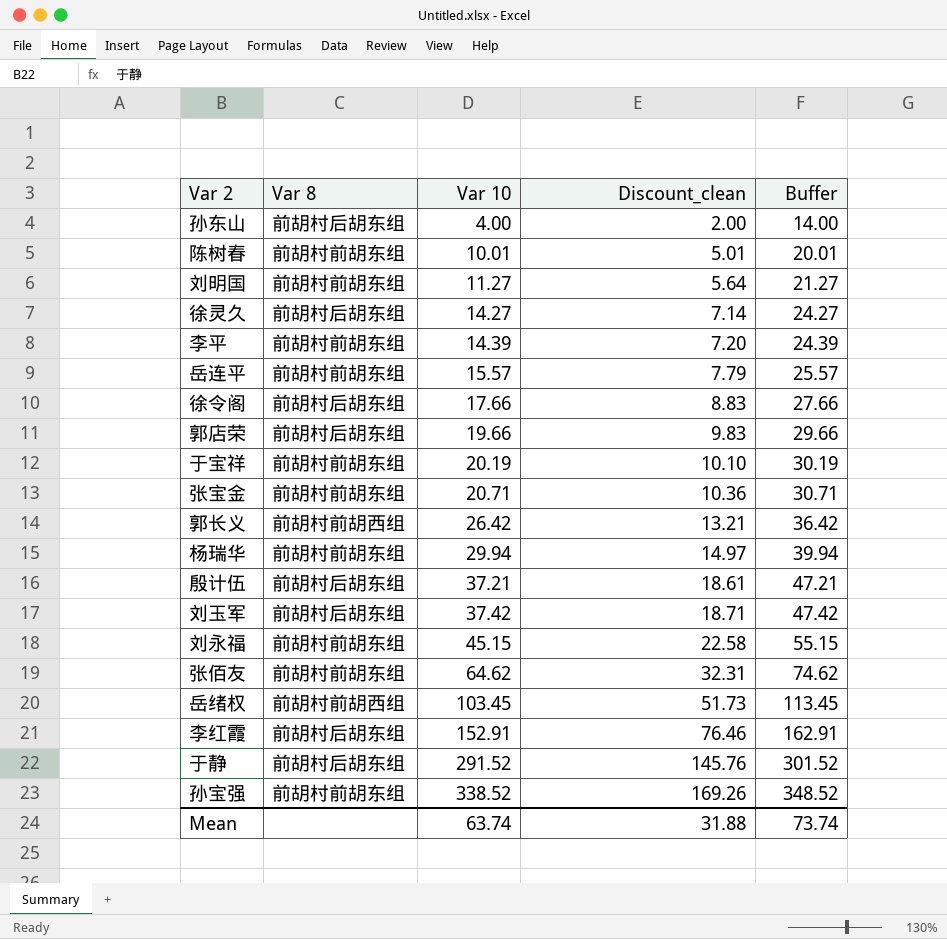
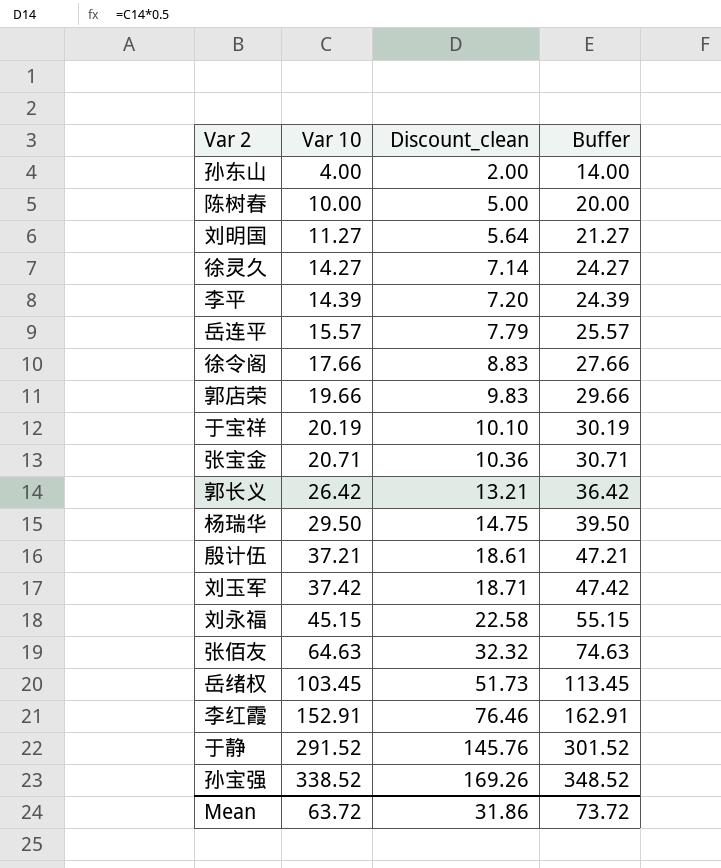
column Var 8 | position: 2 -> none
陈树春 | Var 10: 10.01 -> 10.00
陈树春 | Discount_clean: 5.01 -> 5.00
陈树春 | Buffer: 20.01 -> 20.00
杨瑞华 | Var 10: 29.94 -> 29.50
杨瑞华 | Discount_clean: 14.97 -> 14.75
杨瑞华 | Buffer: 39.94 -> 39.50
张佰友 | Var 10: 64.62 -> 64.63
张佰友 | Discount_clean: 32.31 -> 32.32
张佰友 | Buffer: 74.62 -> 74.63
Mean | Var 10: 63.74 -> 63.72
Mean | Discount_clean: 31.88 -> 31.86
Mean | Buffer: 73.74 -> 73.72

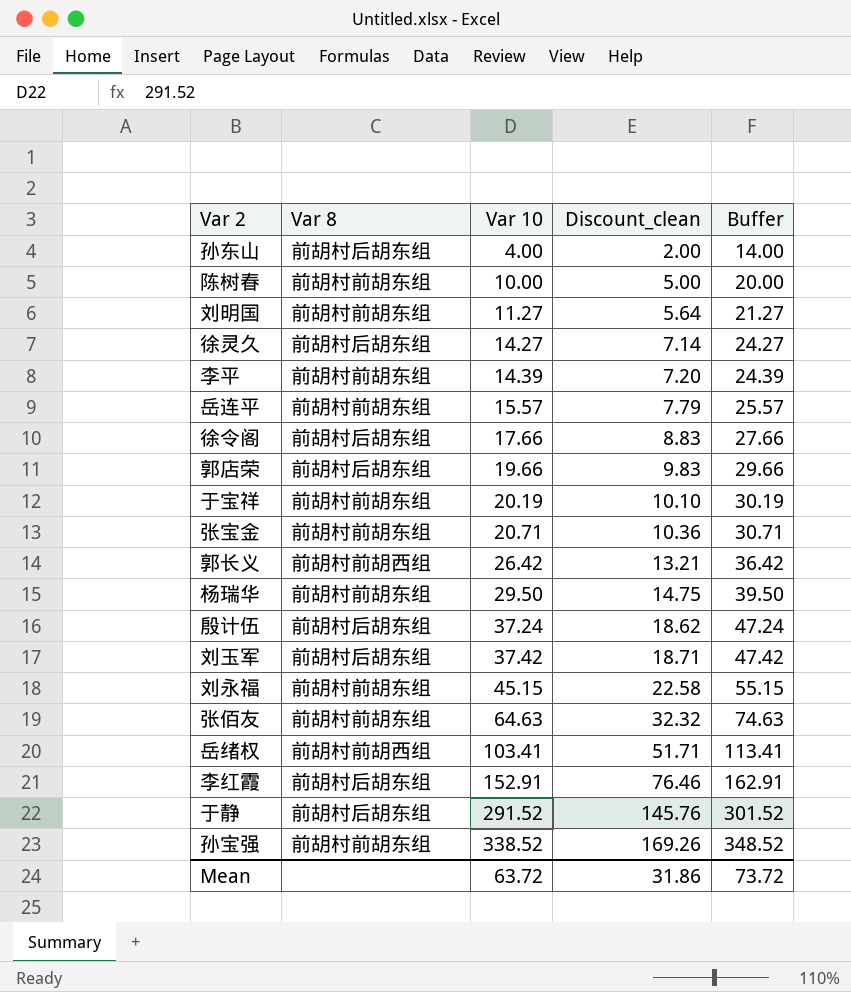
column Var 8 | position: none -> 2
殷计伍 | Var 10: 37.21 -> 37.24
殷计伍 | Discount_clean: 18.61 -> 18.62
殷计伍 | Buffer: 47.21 -> 47.24
岳绪权 | Var 10: 103.45 -> 103.41
岳绪权 | Discount_clean: 51.73 -> 51.71
岳绪权 | Buffer: 113.45 -> 113.41

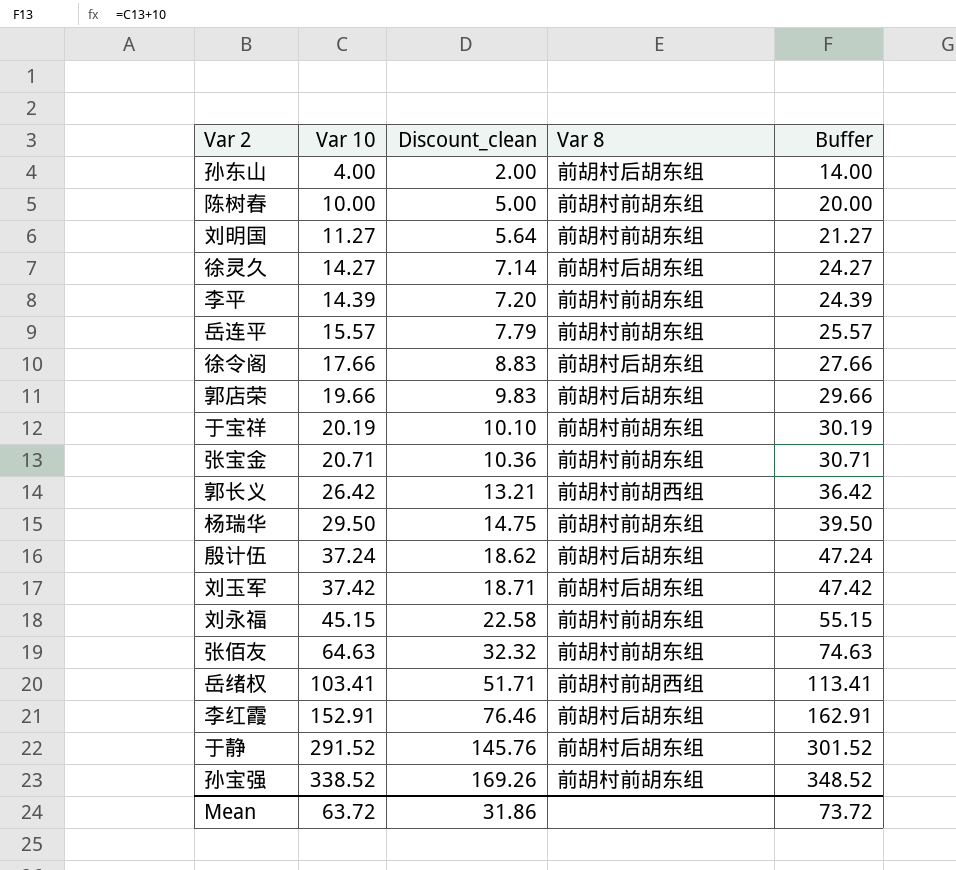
column Var 8 | position: 2 -> 4

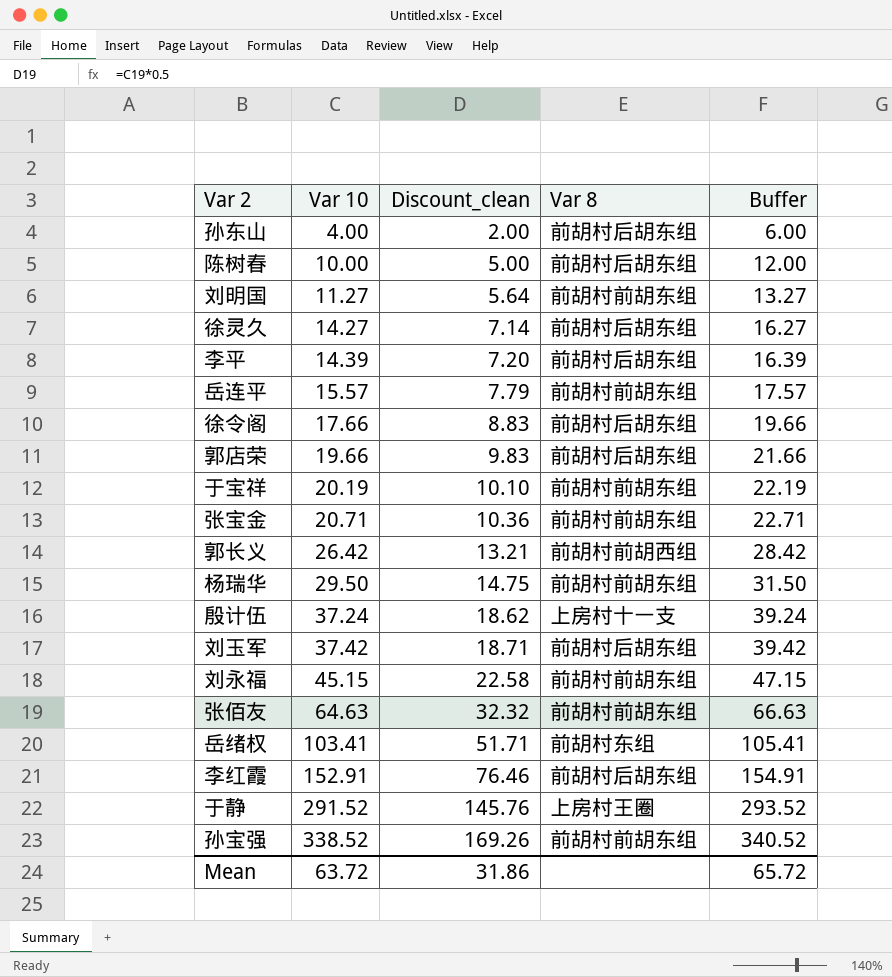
column Buffer | formula: [Var 10] + 10 -> [Var 10] + 2
陈树春 | Var 8: 前胡村前胡东组 -> 前胡村后胡东组
李平 | Var 8: 前胡村前胡东组 -> 前胡村后胡东组
殷计伍 | Var 8: 前胡村后胡东组 -> 上房村十一支
岳绪权 | Var 8: 前胡村前胡西组 -> 前胡村东组
于静 | Var 8: 前胡村后胡东组 -> 上房村王圈
Mean | Buffer: 73.72 -> 65.72

